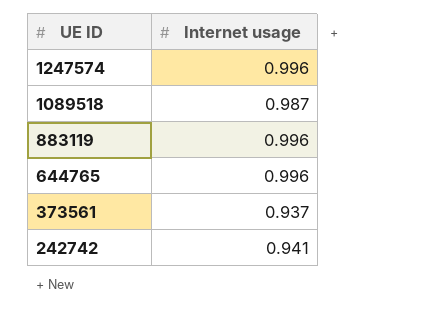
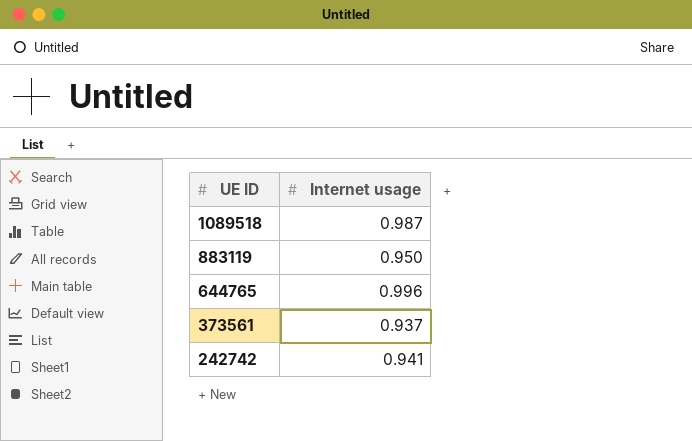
row 1247574: 0.996 -> none
883119 | Internet usage: 0.996 -> 0.950

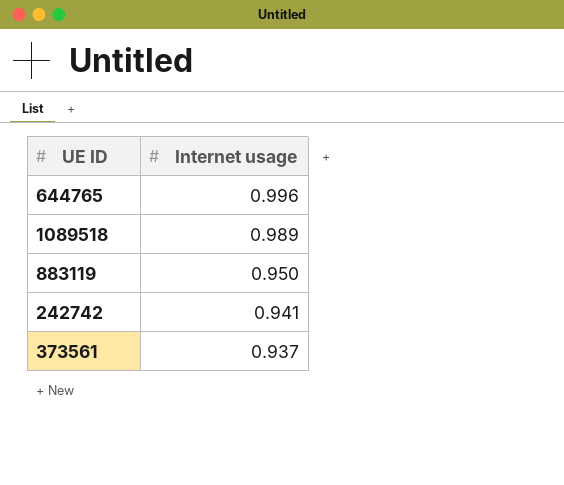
row order: UE ID descending -> Internet usage descending
1089518 | Internet usage: 0.987 -> 0.989

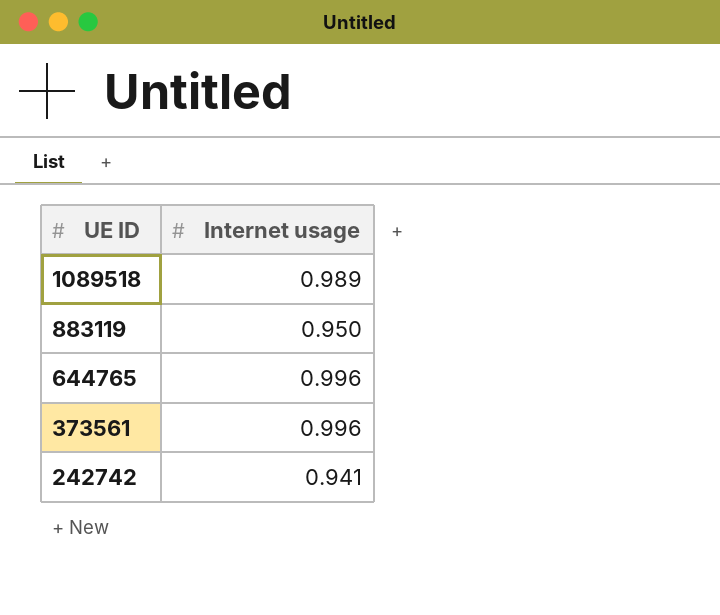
row order: Internet usage descending -> UE ID descending
373561 | Internet usage: 0.937 -> 0.996

